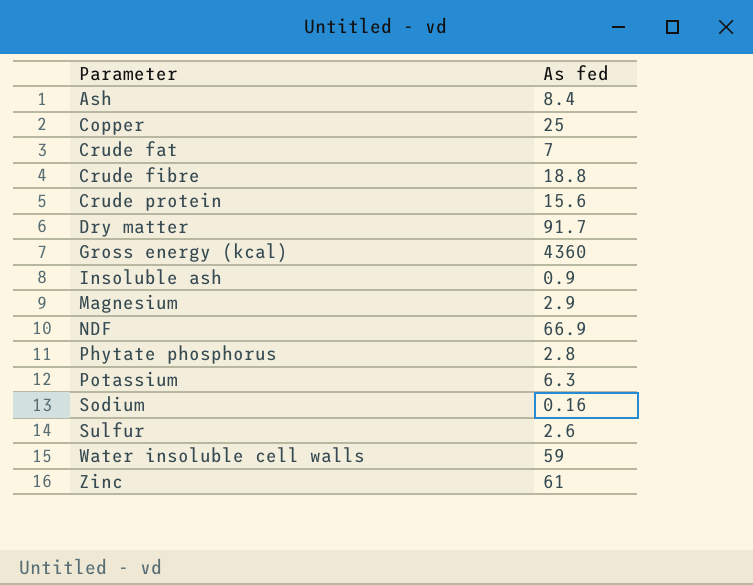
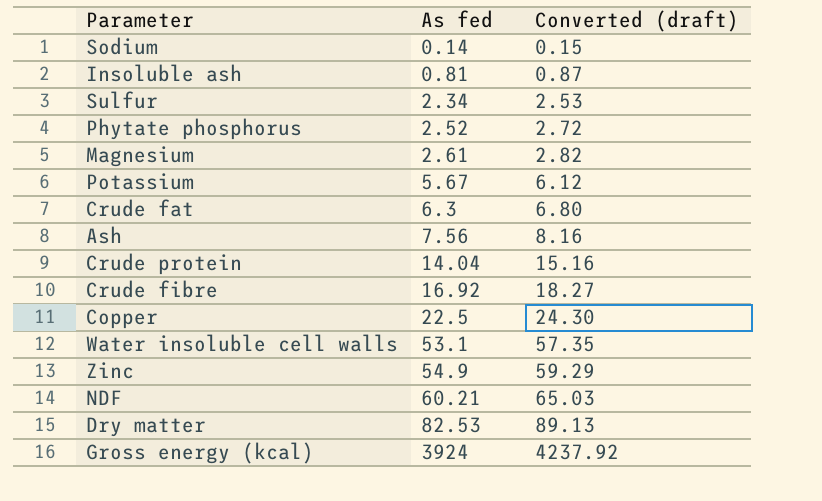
row order: Parameter ascending -> As fed ascending
column Converted (draft) | formula: none -> [As fed] * 1.08
Sodium | As fed: 0.16 -> 0.14
Insoluble ash | As fed: 0.9 -> 0.81
Sulfur | As fed: 2.6 -> 2.34
Phytate phosphorus | As fed: 2.8 -> 2.52
Magnesium | As fed: 2.9 -> 2.61
Potassium | As fed: 6.3 -> 5.67
Crude fat | As fed: 7 -> 6.3
Ash | As fed: 8.4 -> 7.56
Crude protein | As fed: 15.6 -> 14.04
Crude fibre | As fed: 18.8 -> 16.92
Copper | As fed: 25 -> 22.5
Water insoluble cell walls | As fed: 59 -> 53.1
Zinc | As fed: 61 -> 54.9
NDF | As fed: 66.9 -> 60.21
Dry matter | As fed: 91.7 -> 82.53
Gross energy (kcal) | As fed: 4360 -> 3924

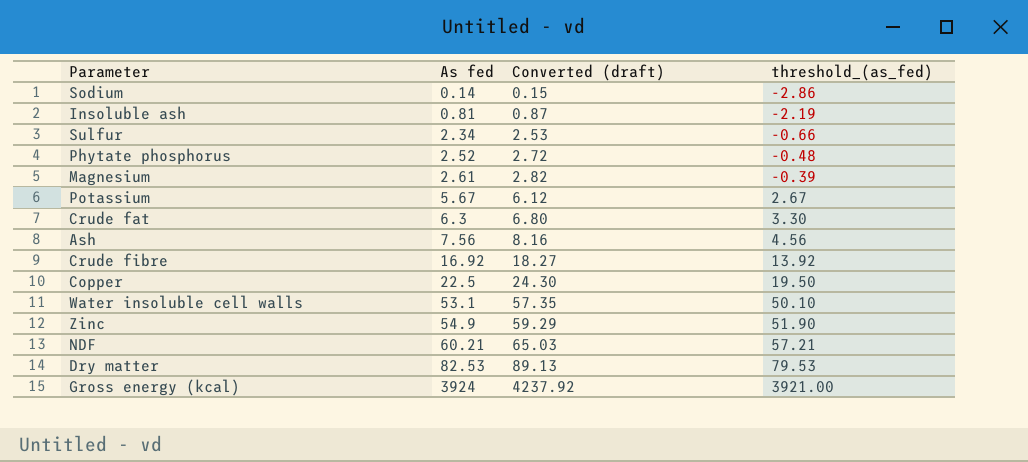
column threshold_(as_fed) | formula: none -> [As fed] - 3
row Crude protein: 14.04 | 15.16 -> none

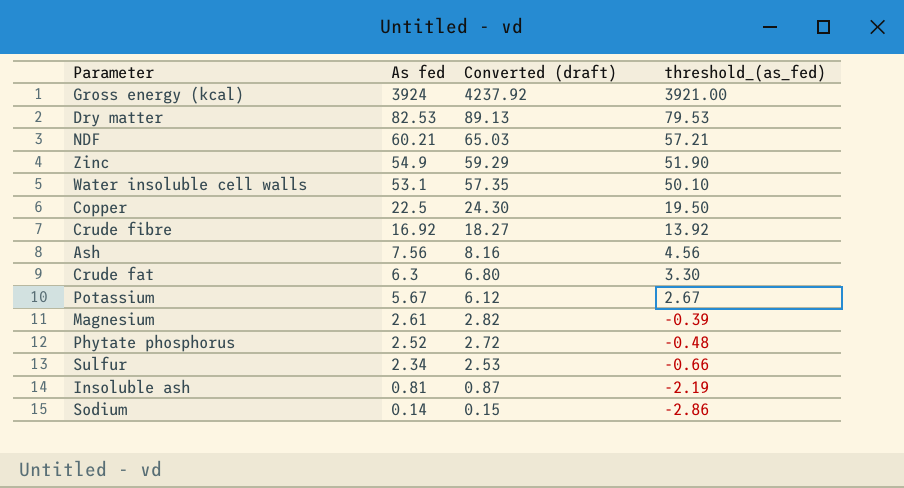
row order: As fed ascending -> As fed descending

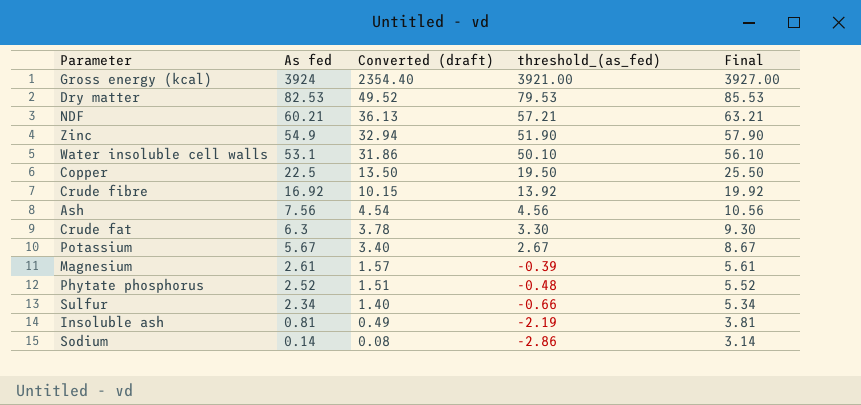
column Converted (draft) | formula: [As fed] * 1.08 -> [As fed] * 0.6
column Final | formula: none -> [As fed] + 3

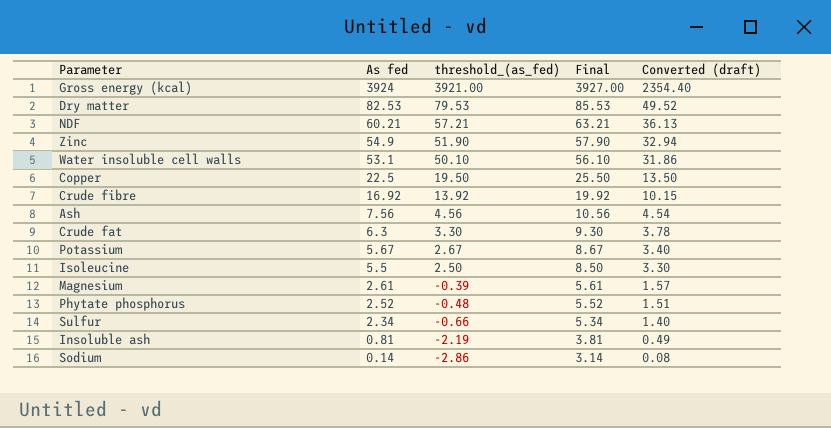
column Converted (draft) | position: 3 -> 5
row Isoleucine: none -> 5.5 | 2.50 | 8.50 | 3.30

